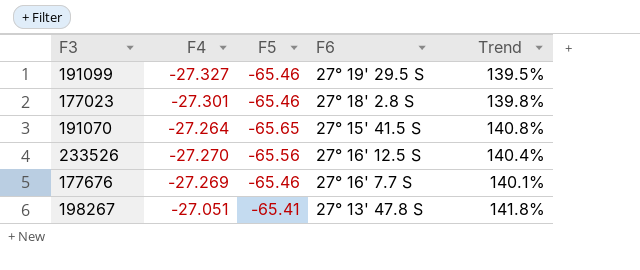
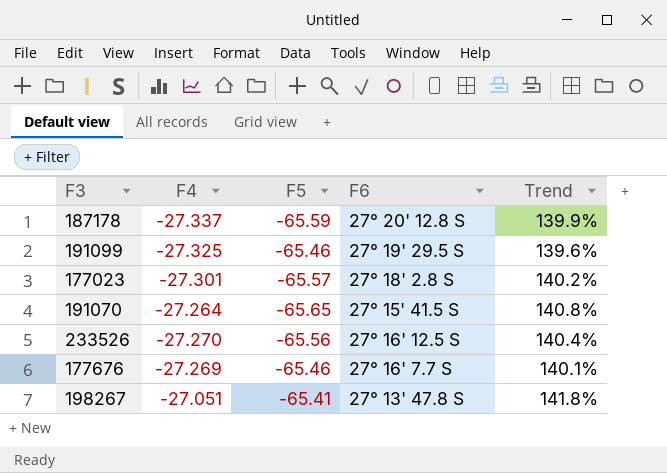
row 187178: none -> -27.337 | -65.59 | 27° 20' 12.8 S | 139.9%
191099 | F4: -27.327 -> -27.325
191099 | Trend: 139.5% -> 139.6%
177023 | F5: -65.46 -> -65.57
177023 | Trend: 139.8% -> 140.2%

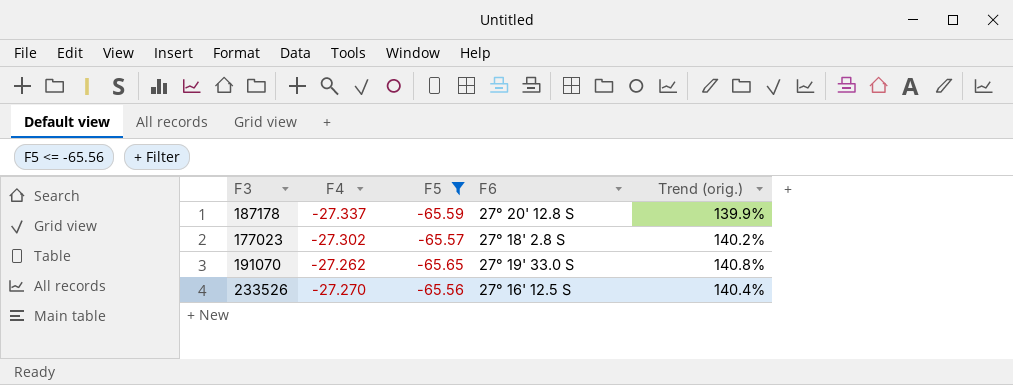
filter: none -> F5 <= -65.56
column name: Trend -> Trend (orig.)
177023 | F4: -27.301 -> -27.302
191070 | F4: -27.264 -> -27.262
191070 | F6: 27° 15' 41.5 S -> 27° 19' 33.0 S

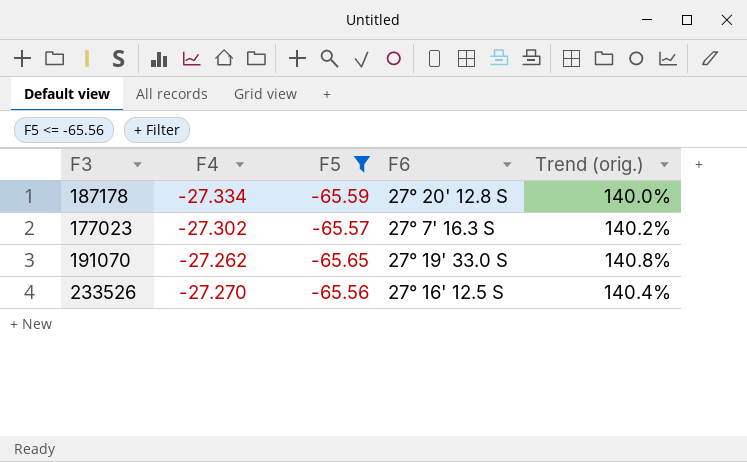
187178 | F4: -27.337 -> -27.334
187178 | Trend (orig.): 139.9% -> 140.0%
177023 | F6: 27° 18' 2.8 S -> 27° 7' 16.3 S

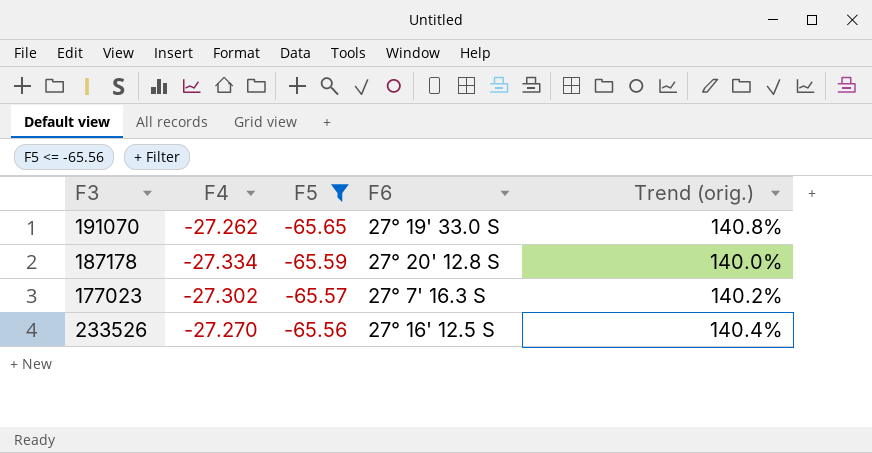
row order: none -> F5 ascending

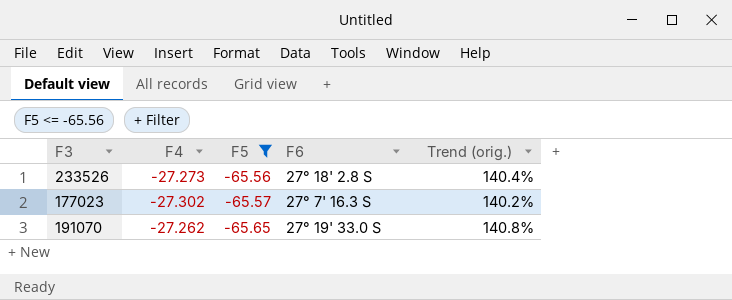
row order: F5 ascending -> F5 descending
row 187178: -27.334 | -65.59 | 27° 20' 12.8 S | 140.0% -> none
233526 | F4: -27.270 -> -27.273
233526 | F6: 27° 16' 12.5 S -> 27° 18' 2.8 S

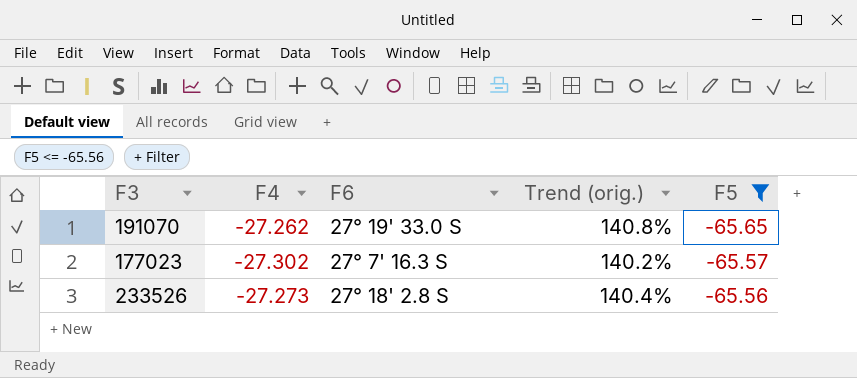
row order: F5 descending -> F5 ascending
column F5 | position: 3 -> 5

